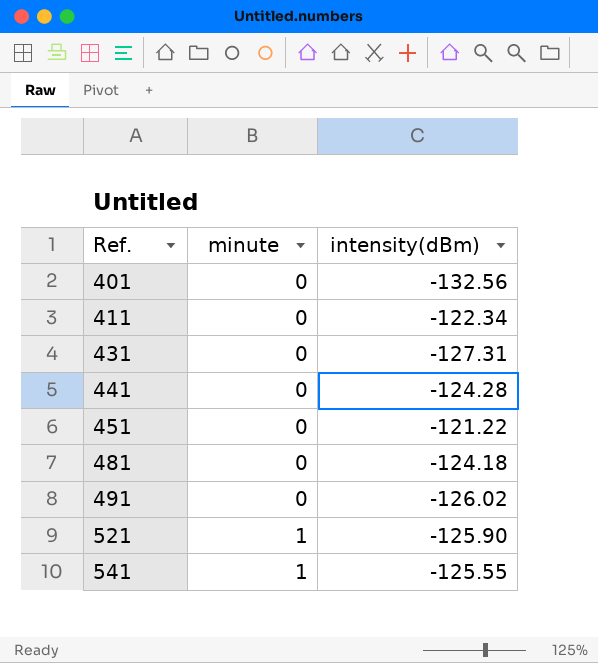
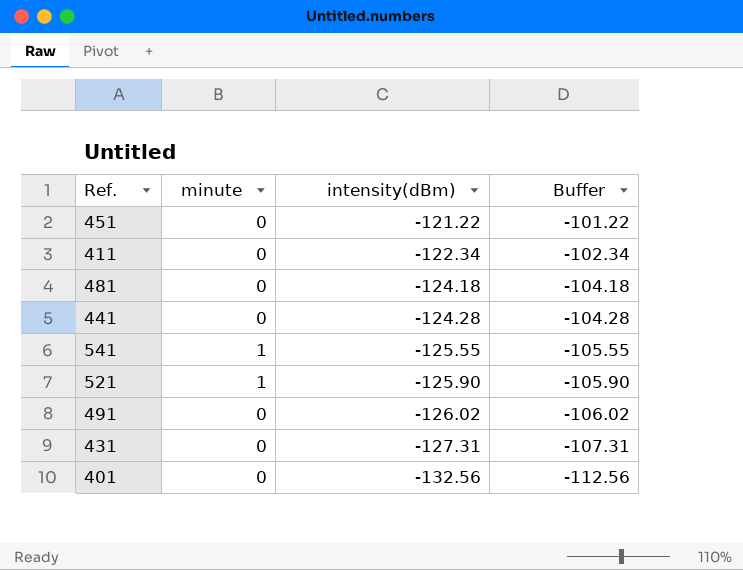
row order: Ref. ascending -> intensity(dBm) descending
column Buffer | formula: none -> [intensity(dBm)] + 20

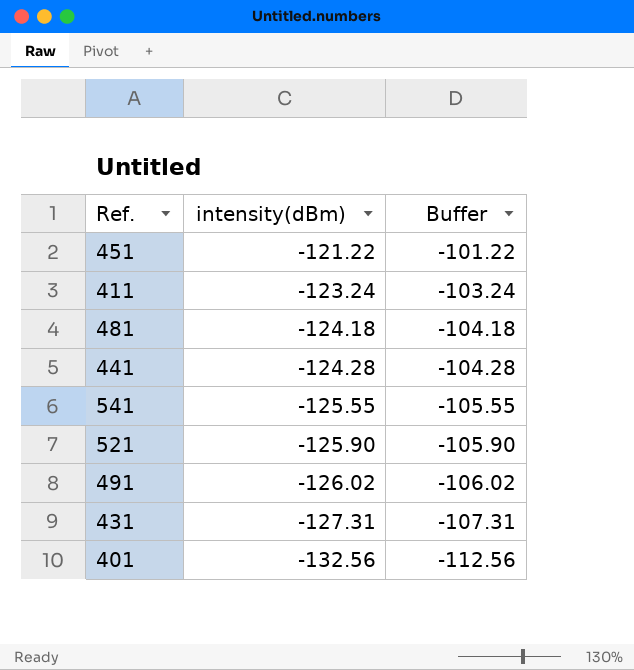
column minute | position: 2 -> none
411 | intensity(dBm): -122.34 -> -123.24
411 | Buffer: -102.34 -> -103.24

